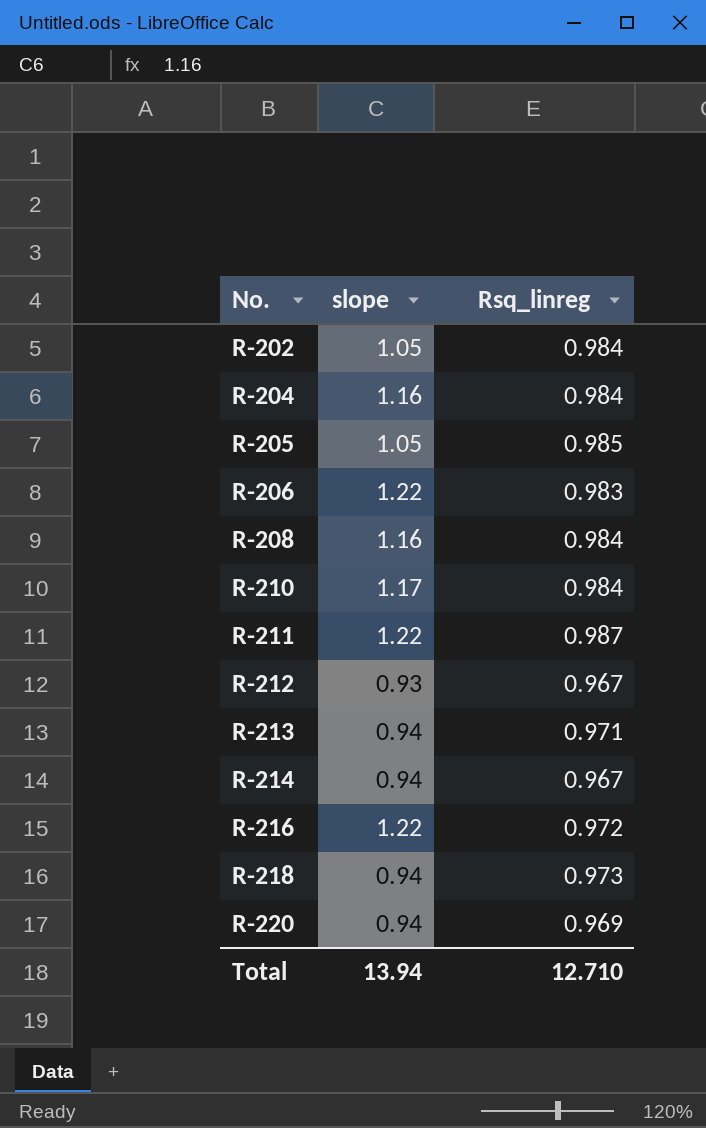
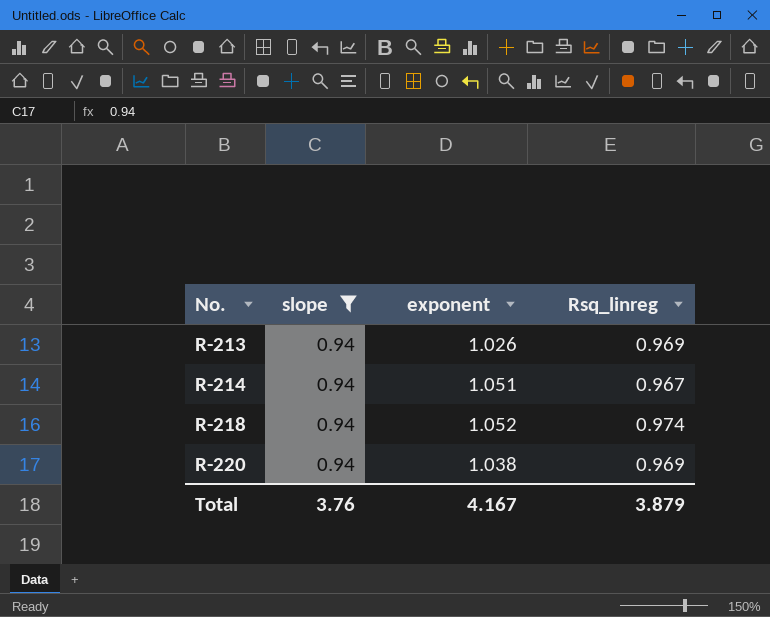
filter: none -> slope = 0.94
column exponent | position: none -> 3
R-213 | Rsq_linreg: 0.971 -> 0.969
R-218 | Rsq_linreg: 0.973 -> 0.974
Total | slope: 13.94 -> 3.76
Total | Rsq_linreg: 12.710 -> 3.879

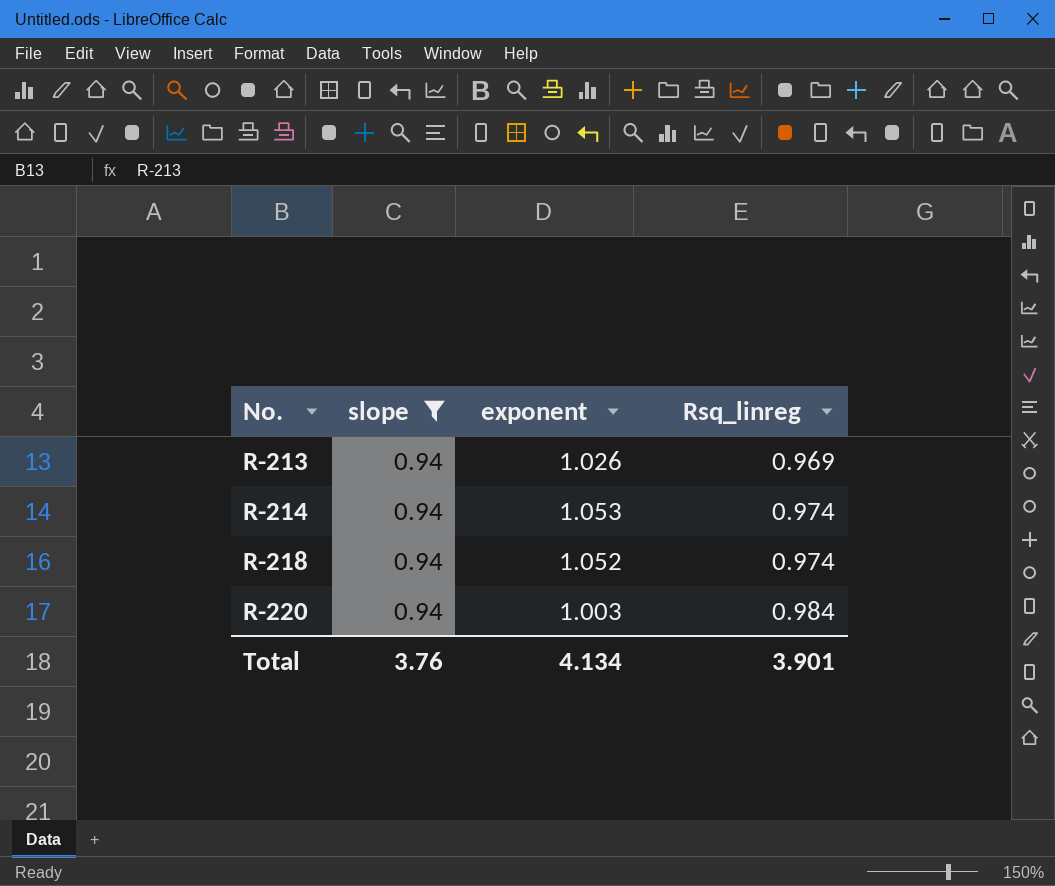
R-214 | exponent: 1.051 -> 1.053
R-214 | Rsq_linreg: 0.967 -> 0.974
R-220 | exponent: 1.038 -> 1.003
R-220 | Rsq_linreg: 0.969 -> 0.984
Total | exponent: 4.167 -> 4.134
Total | Rsq_linreg: 3.879 -> 3.901

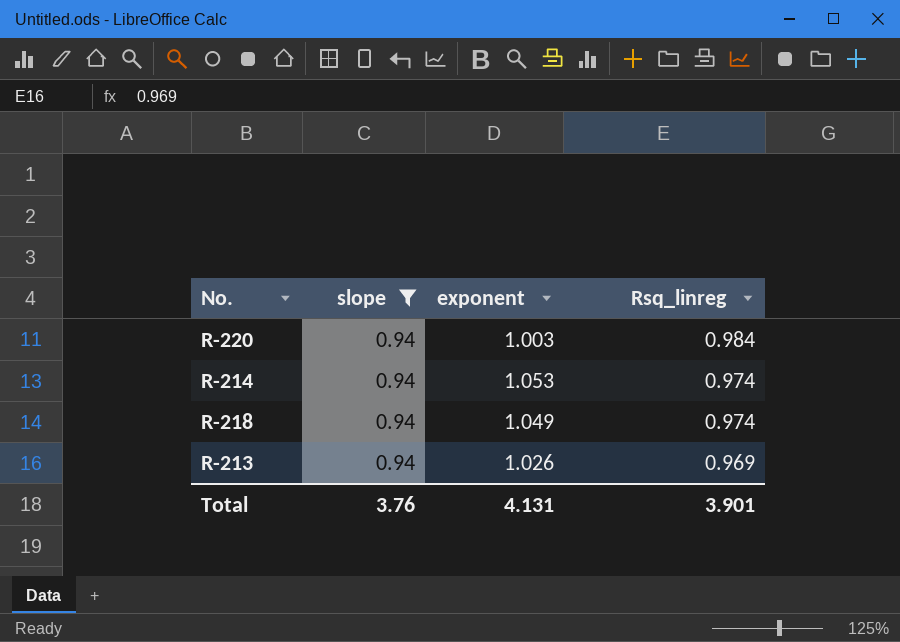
row order: No. ascending -> Rsq_linreg descending
R-218 | exponent: 1.052 -> 1.049
Total | exponent: 4.134 -> 4.131

